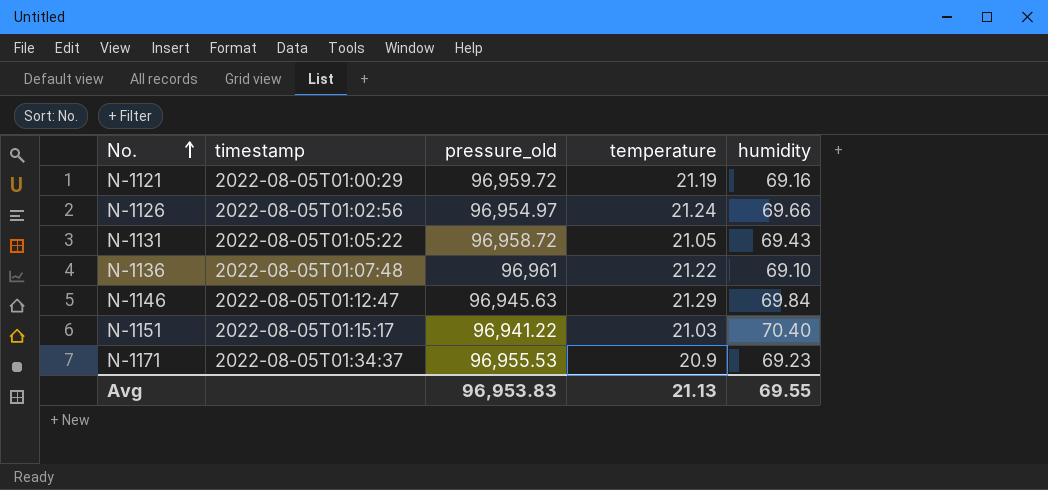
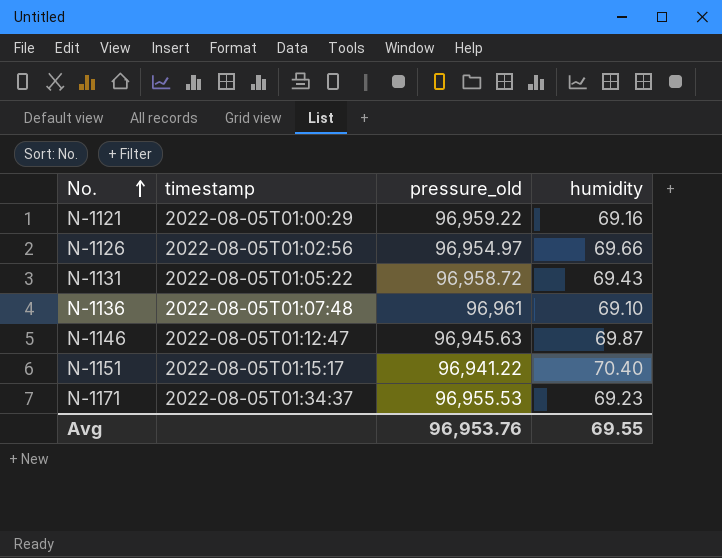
column temperature | position: 4 -> none
N-1121 | pressure_old: 96,959.72 -> 96,959.22
N-1146 | humidity: 69.84 -> 69.87
Avg | pressure_old: 96,953.83 -> 96,953.76

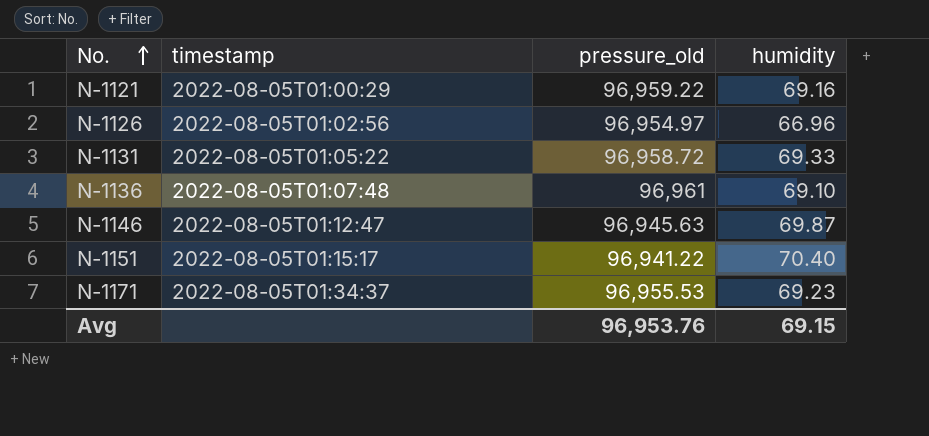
N-1126 | humidity: 69.66 -> 66.96
N-1131 | humidity: 69.43 -> 69.33
Avg | humidity: 69.55 -> 69.15

